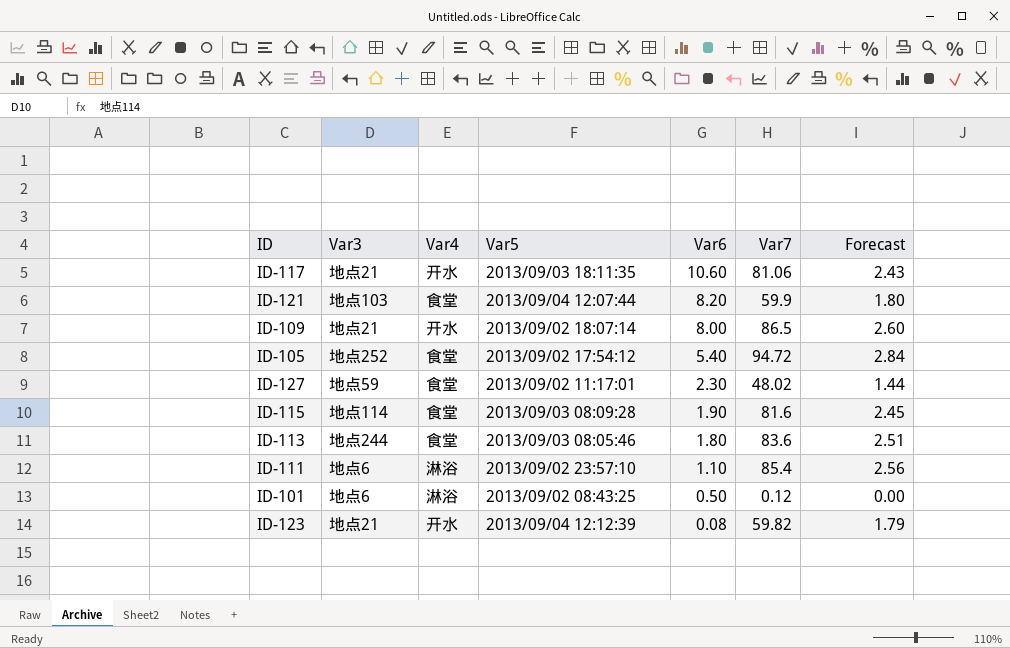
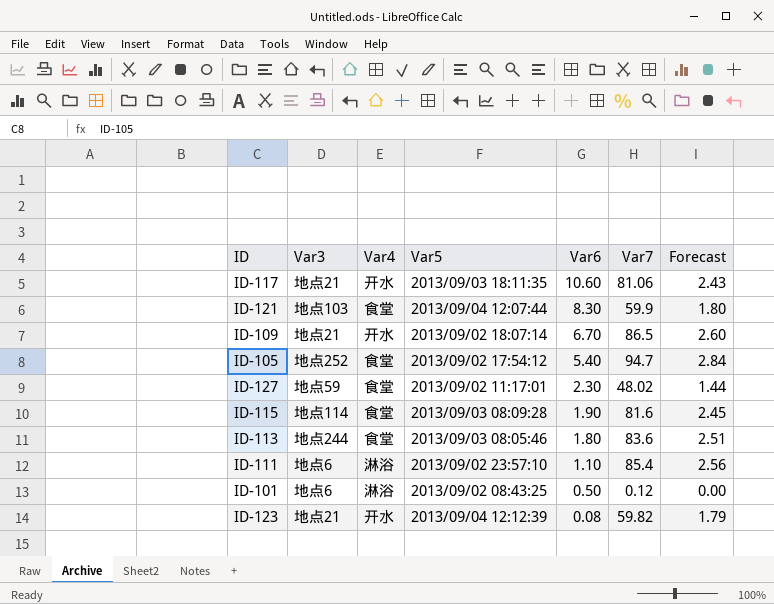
ID-121 | Var6: 8.20 -> 8.30
ID-109 | Var6: 8.00 -> 6.70
ID-105 | Var7: 94.72 -> 94.7

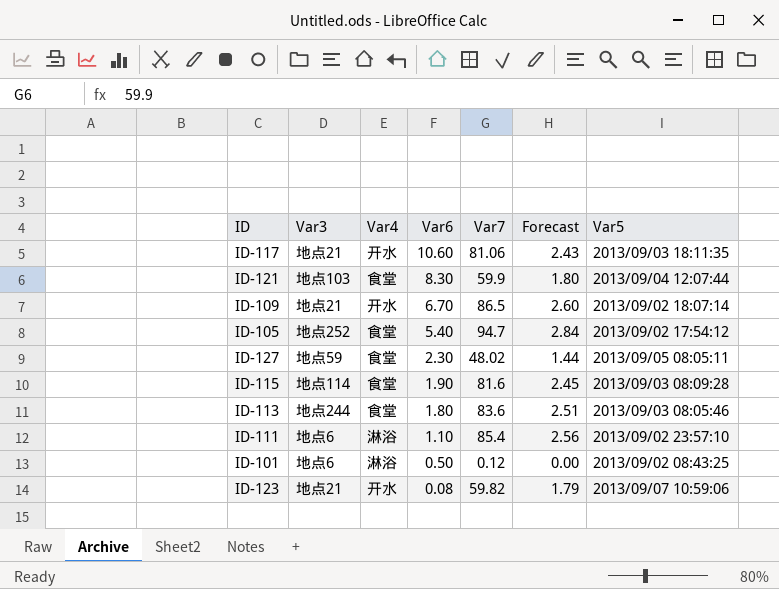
column Var5 | position: 4 -> 7
ID-127 | Var5: 2013/09/02 11:17:01 -> 2013/09/05 08:05:11
ID-123 | Var5: 2013/09/04 12:12:39 -> 2013/09/07 10:59:06

